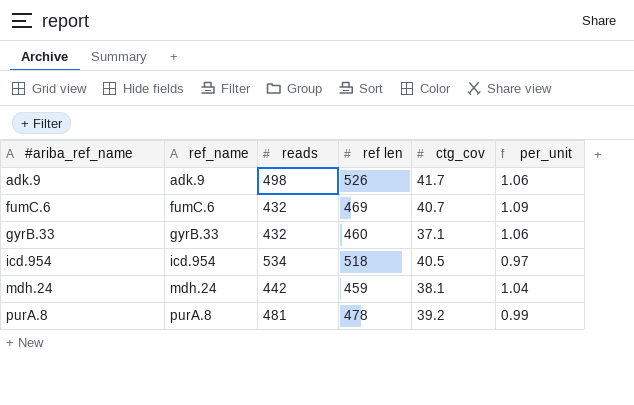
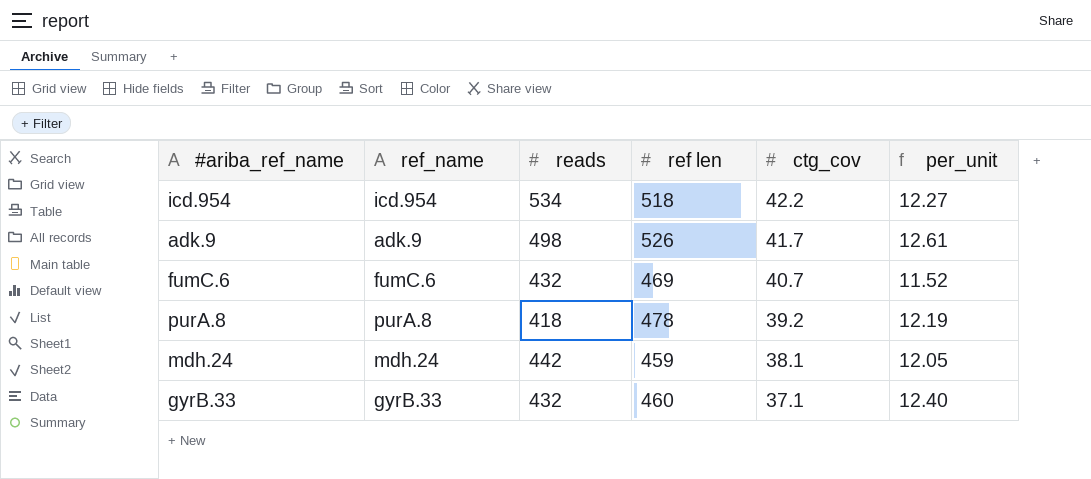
row order: #ariba_ref_name ascending -> ctg_cov descending
column per_unit | formula: [ref len] / [reads] -> [ref len] / [ctg_cov]
icd.954 | ctg_cov: 40.5 -> 42.2
purA.8 | reads: 481 -> 418

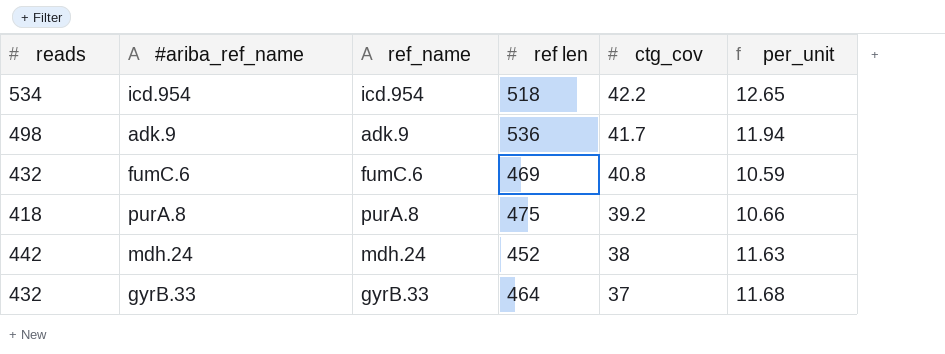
column reads | position: 3 -> 1
column per_unit | formula: [ref len] / [ctg_cov] -> [reads] / [ctg_cov]
adk.9 | ref len: 526 -> 536
fumC.6 | ctg_cov: 40.7 -> 40.8
purA.8 | ref len: 478 -> 475
mdh.24 | ref len: 459 -> 452
mdh.24 | ctg_cov: 38.1 -> 38
gyrB.33 | ref len: 460 -> 464
gyrB.33 | ctg_cov: 37.1 -> 37

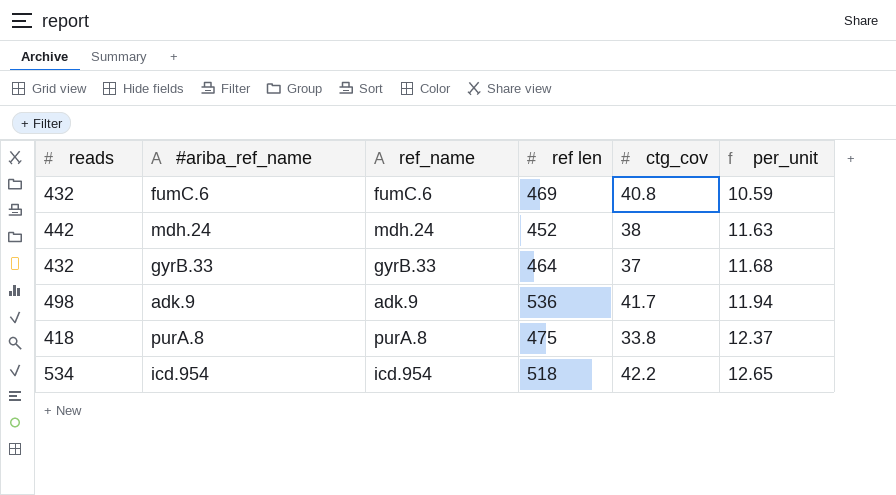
row order: ctg_cov descending -> per_unit ascending
purA.8 | ctg_cov: 39.2 -> 33.8
purA.8 | per_unit: 10.66 -> 12.37

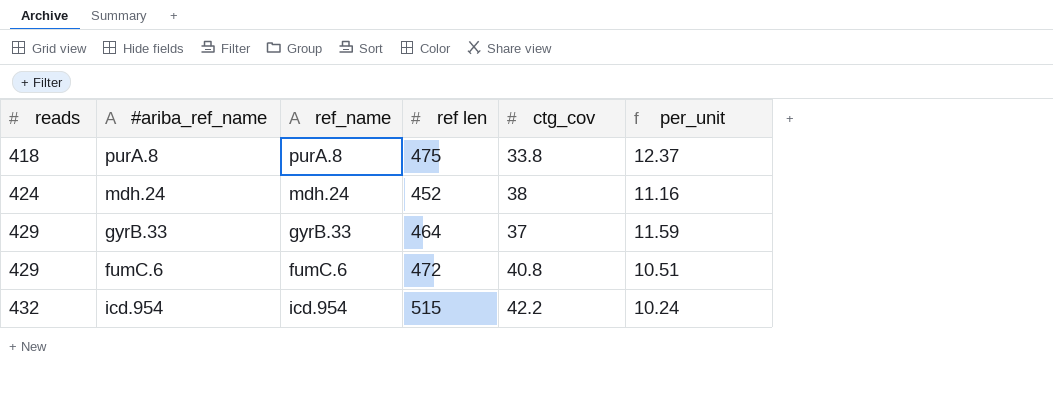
row order: per_unit ascending -> reads ascending
row adk.9: 498 | adk.9 | 536 | 41.7 | 11.94 -> none
mdh.24 | reads: 442 -> 424
mdh.24 | per_unit: 11.63 -> 11.16
gyrB.33 | reads: 432 -> 429
gyrB.33 | per_unit: 11.68 -> 11.59
fumC.6 | reads: 432 -> 429
fumC.6 | ref len: 469 -> 472
fumC.6 | per_unit: 10.59 -> 10.51
icd.954 | reads: 534 -> 432
icd.954 | ref len: 518 -> 515
icd.954 | per_unit: 12.65 -> 10.24

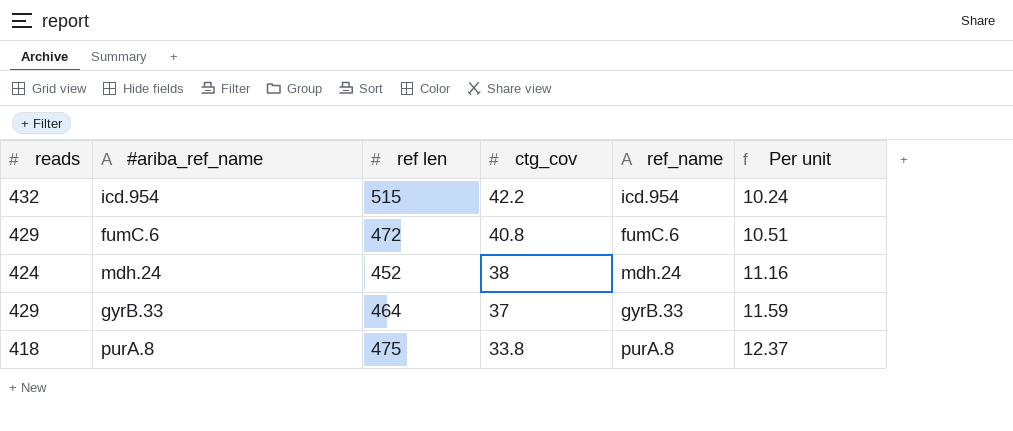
row order: reads ascending -> ctg_cov descending
column ref_name | position: 3 -> 5
column name: per_unit -> Per unit

